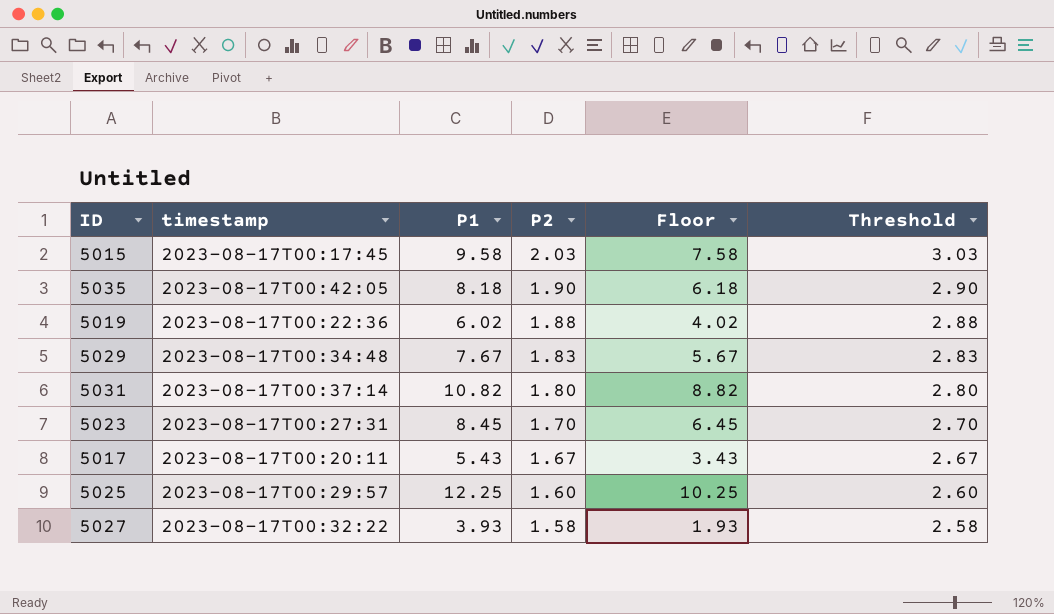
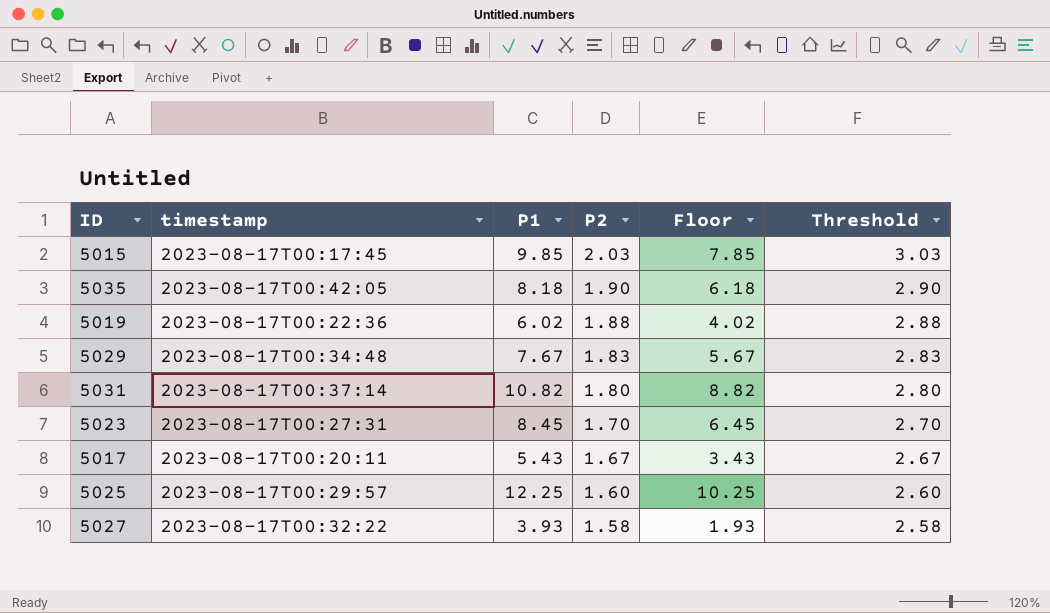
5015 | P1: 9.58 -> 9.85
5015 | Floor: 7.58 -> 7.85

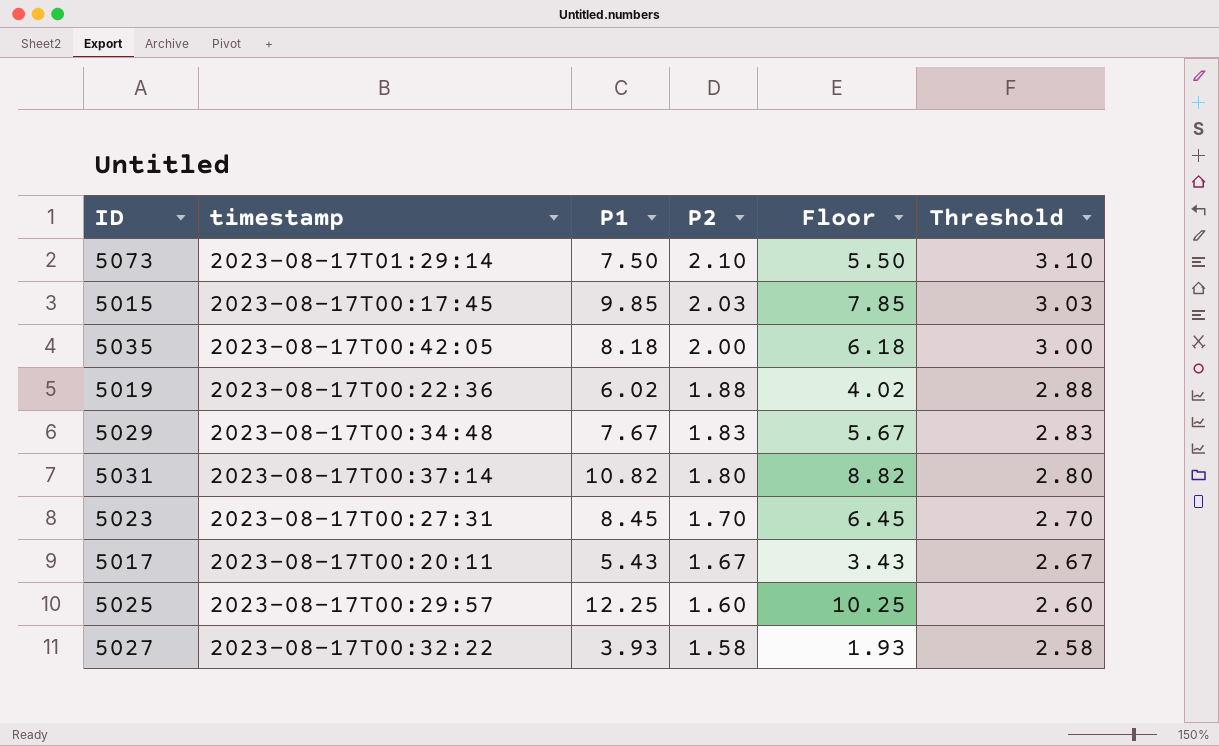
row 5073: none -> 2023-08-17T01:29:14 | 7.50 | 2.10 | 5.50 | 3.10
5035 | P2: 1.90 -> 2.00
5035 | Threshold: 2.90 -> 3.00

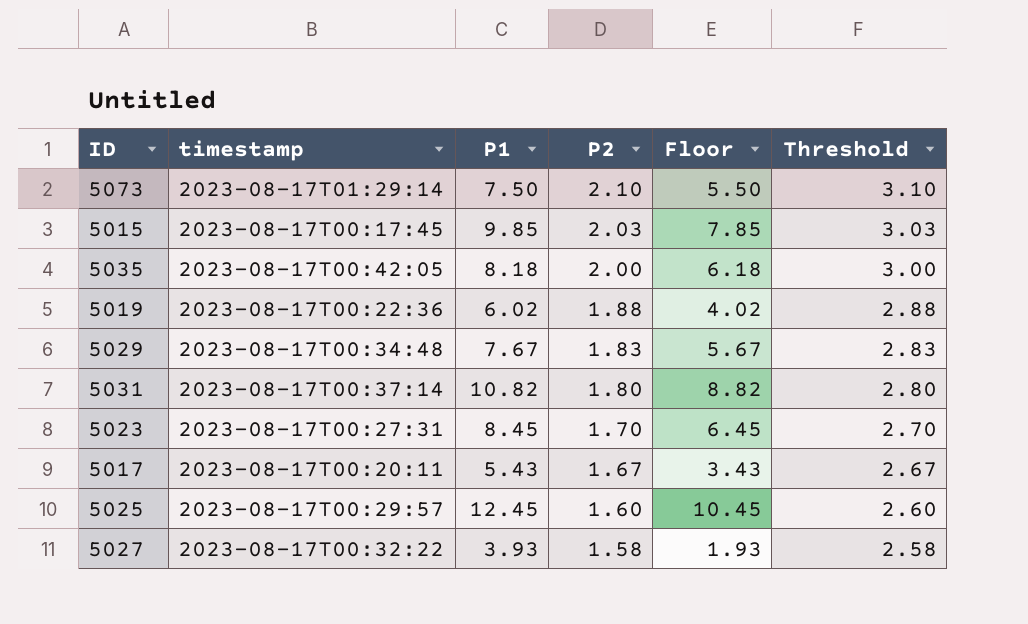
5025 | P1: 12.25 -> 12.45
5025 | Floor: 10.25 -> 10.45

